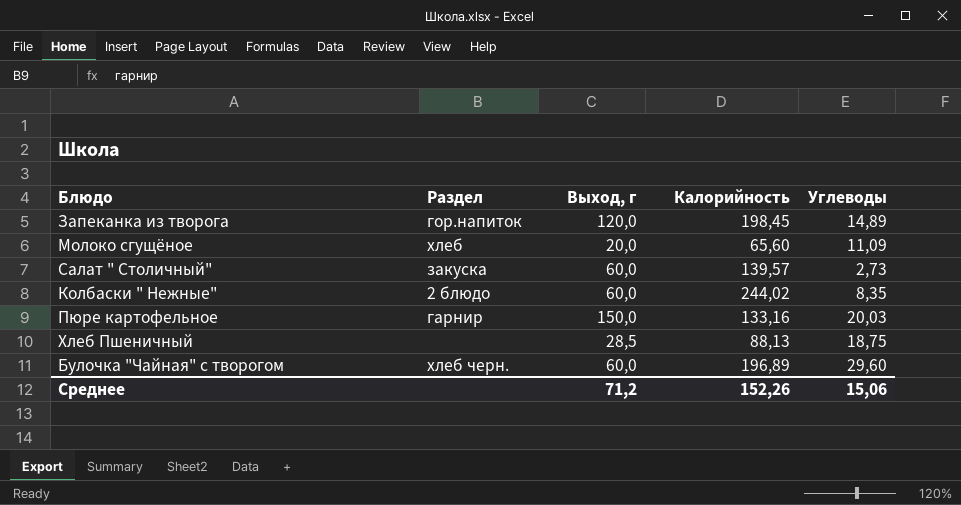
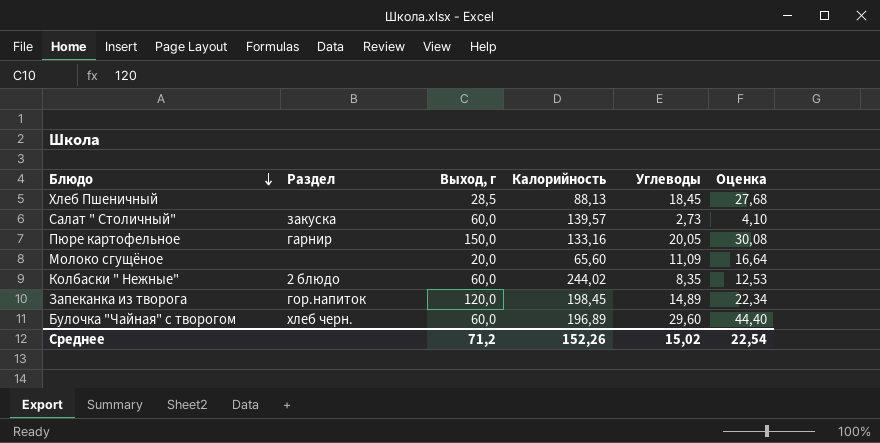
row order: none -> Блюдо descending
column Оценка | formula: none -> [Углеводы] * 1,5
Хлеб Пшеничный | Углеводы: 18,75 -> 18,45
Пюре картофельное | Углеводы: 20,03 -> 20,05
Молоко сгущёное | Раздел: хлеб -> none
Среднее | Углеводы: 15,06 -> 15,02

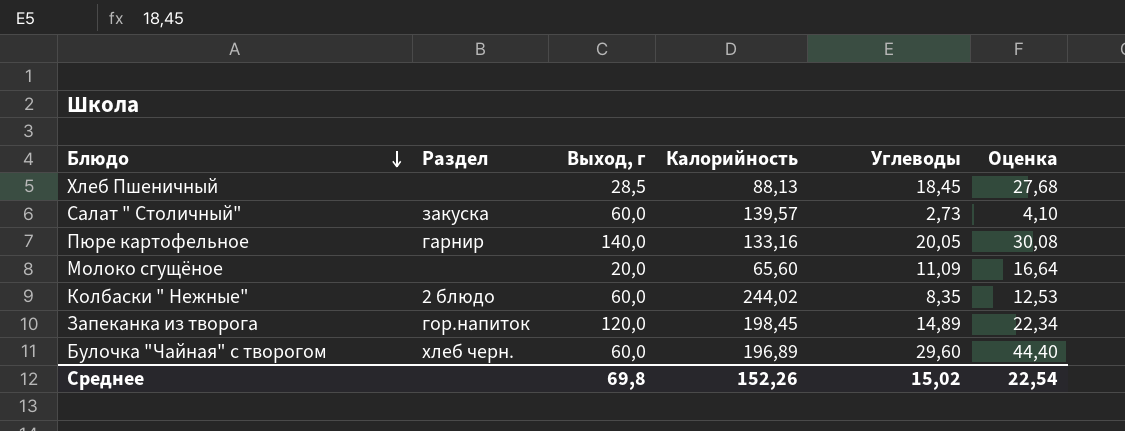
Пюре картофельное | Выход, г: 150,0 -> 140,0
Среднее | Выход, г: 71,2 -> 69,8

